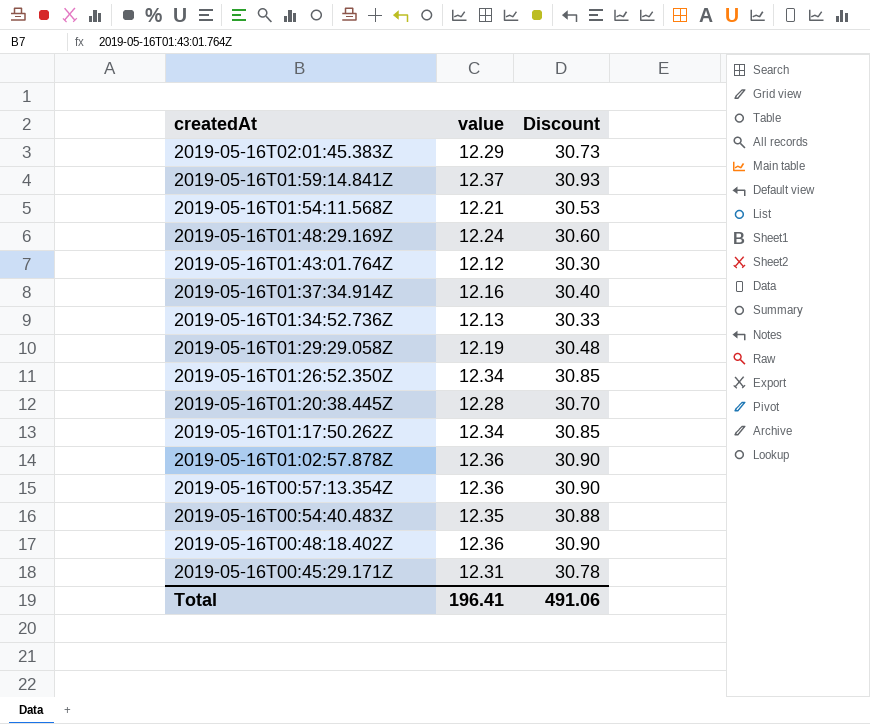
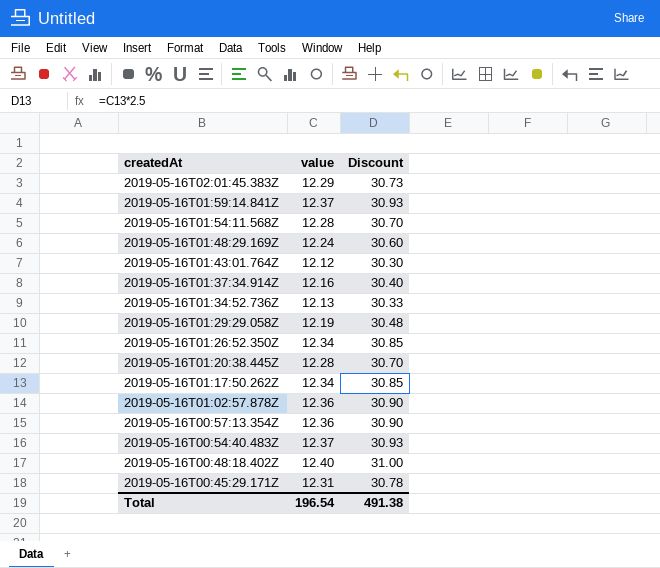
2019-05-16T01:54:11.568Z | value: 12.21 -> 12.28
2019-05-16T01:54:11.568Z | Discount: 30.53 -> 30.70
2019-05-16T00:54:40.483Z | value: 12.35 -> 12.37
2019-05-16T00:54:40.483Z | Discount: 30.88 -> 30.93
2019-05-16T00:48:18.402Z | value: 12.36 -> 12.40
2019-05-16T00:48:18.402Z | Discount: 30.90 -> 31.00
Total | value: 196.41 -> 196.54
Total | Discount: 491.06 -> 491.38

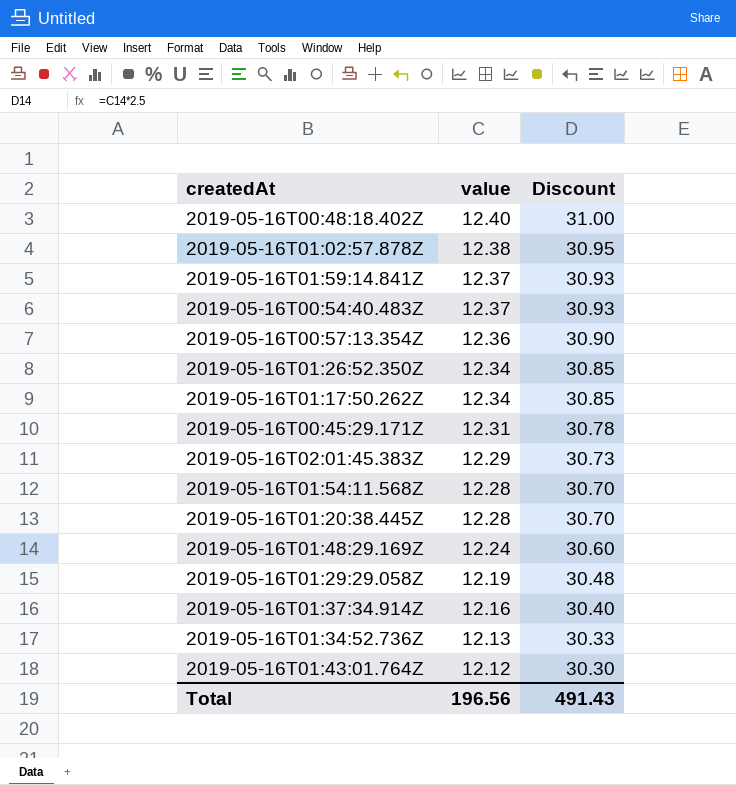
row order: createdAt descending -> value descending
2019-05-16T01:02:57.878Z | value: 12.36 -> 12.38
2019-05-16T01:02:57.878Z | Discount: 30.90 -> 30.95
Total | value: 196.54 -> 196.56
Total | Discount: 491.38 -> 491.43

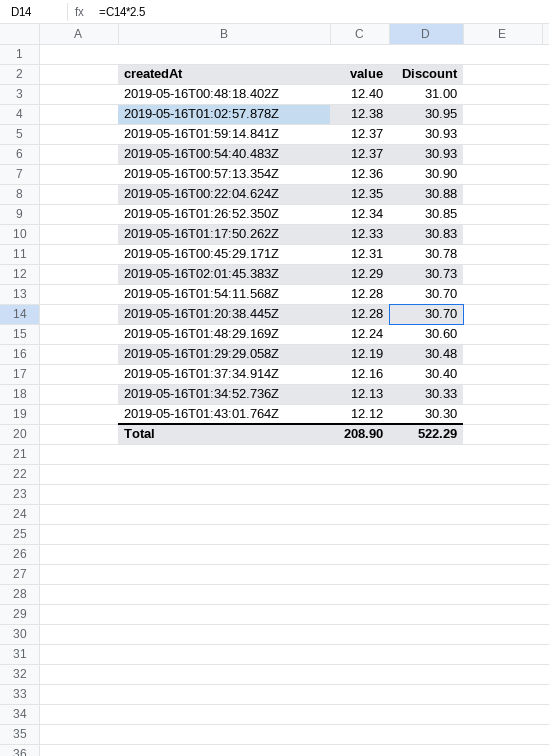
row 2019-05-16T00:22:04.624Z: none -> 12.35 | 30.88
2019-05-16T01:17:50.262Z | value: 12.34 -> 12.33
2019-05-16T01:17:50.262Z | Discount: 30.85 -> 30.83
Total | value: 196.56 -> 208.90
Total | Discount: 491.43 -> 522.29

